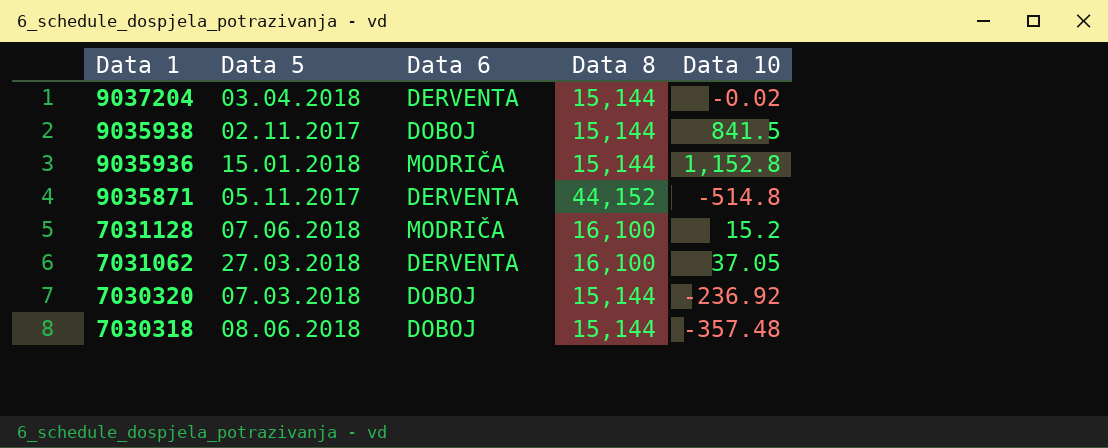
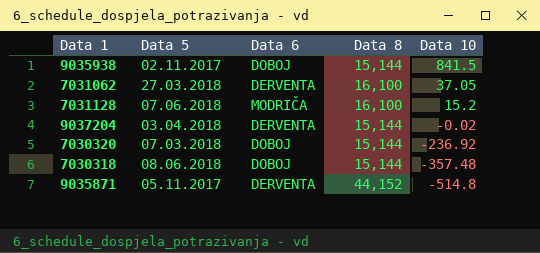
row order: Data 1 descending -> Data 10 descending
row 9035936: 15.01.2018 | MODRIČA | 15,144 | 1,152.8 -> none

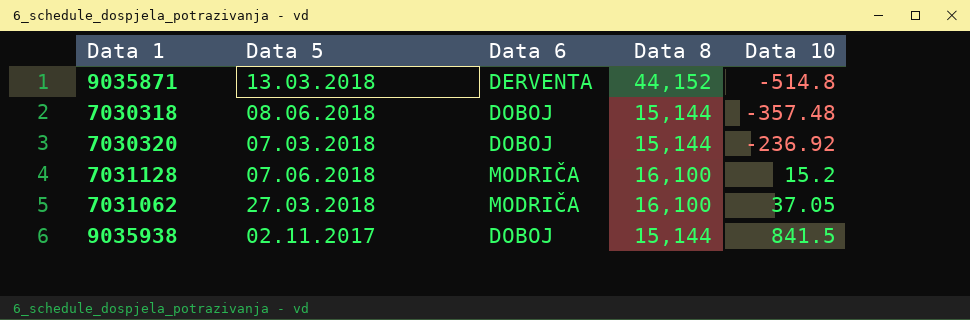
row order: Data 10 descending -> Data 10 ascending
row 9037204: 03.04.2018 | DERVENTA | 15,144 | -0.02 -> none
9035871 | Data 5: 05.11.2017 -> 13.03.2018
7031062 | Data 6: DERVENTA -> MODRIČA

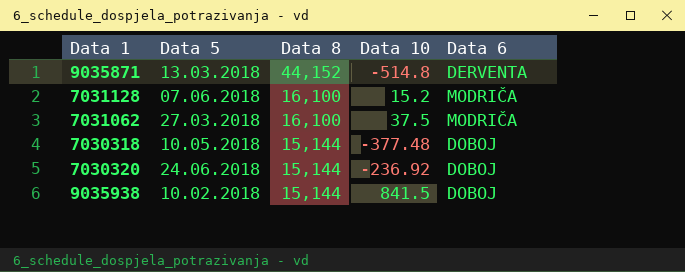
row order: Data 10 ascending -> Data 8 descending
column Data 6 | position: 3 -> 5
7031062 | Data 10: 37.05 -> 37.5
7030318 | Data 5: 08.06.2018 -> 10.05.2018
7030318 | Data 10: -357.48 -> -377.48
7030320 | Data 5: 07.03.2018 -> 24.06.2018
9035938 | Data 5: 02.11.2017 -> 10.02.2018

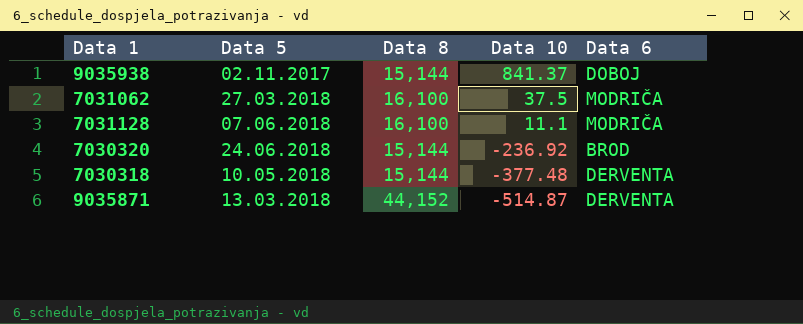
row order: Data 8 descending -> Data 10 descending
9035938 | Data 5: 10.02.2018 -> 02.11.2017
9035938 | Data 10: 841.5 -> 841.37
7031128 | Data 10: 15.2 -> 11.1
7030320 | Data 6: DOBOJ -> BROD
7030318 | Data 6: DOBOJ -> DERVENTA
9035871 | Data 10: -514.8 -> -514.87

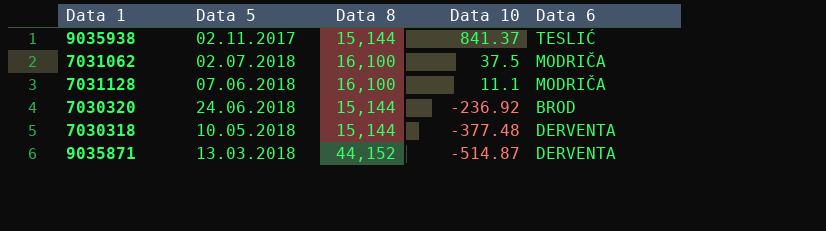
9035938 | Data 6: DOBOJ -> TESLIĆ
7031062 | Data 5: 27.03.2018 -> 02.07.2018

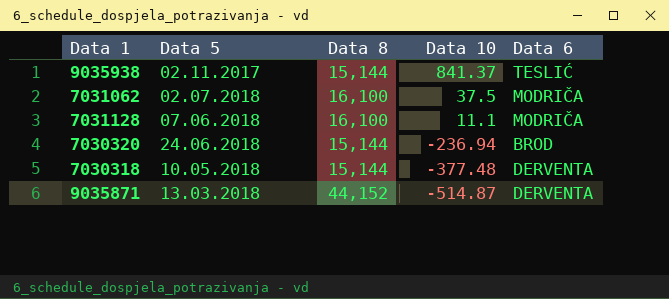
7030320 | Data 10: -236.92 -> -236.94

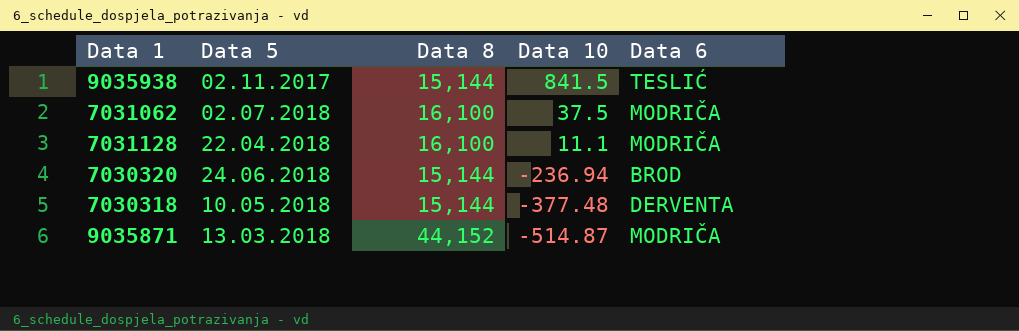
9035938 | Data 10: 841.37 -> 841.5
7031128 | Data 5: 07.06.2018 -> 22.04.2018
9035871 | Data 6: DERVENTA -> MODRIČA

